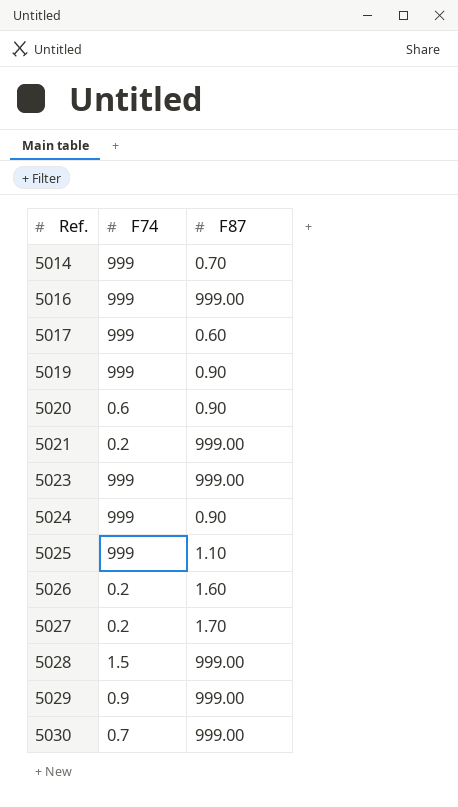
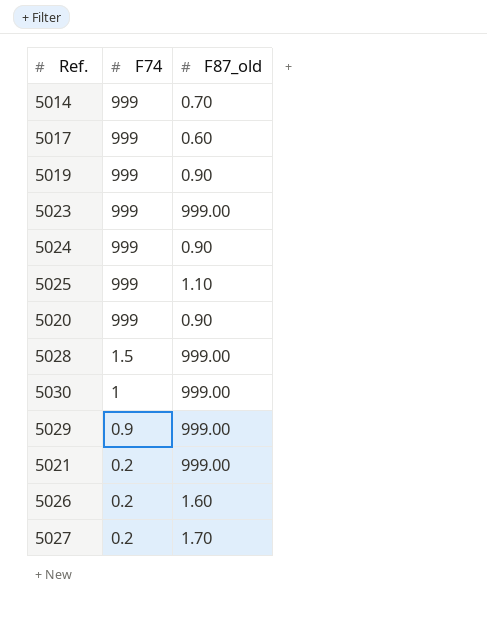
row order: Ref. ascending -> F74 descending
column name: F87 -> F87_old
row 5016: 999 | 999.00 -> none
5020 | F74: 0.6 -> 999
5030 | F74: 0.7 -> 1

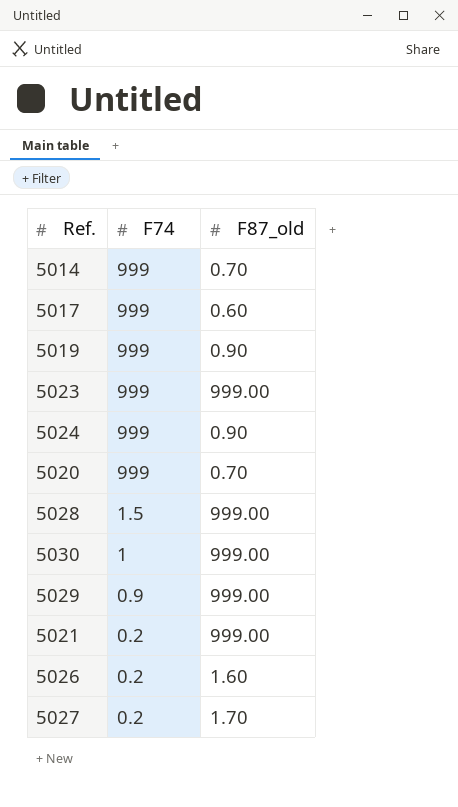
row 5025: 999 | 1.10 -> none
5020 | F87_old: 0.90 -> 0.70

